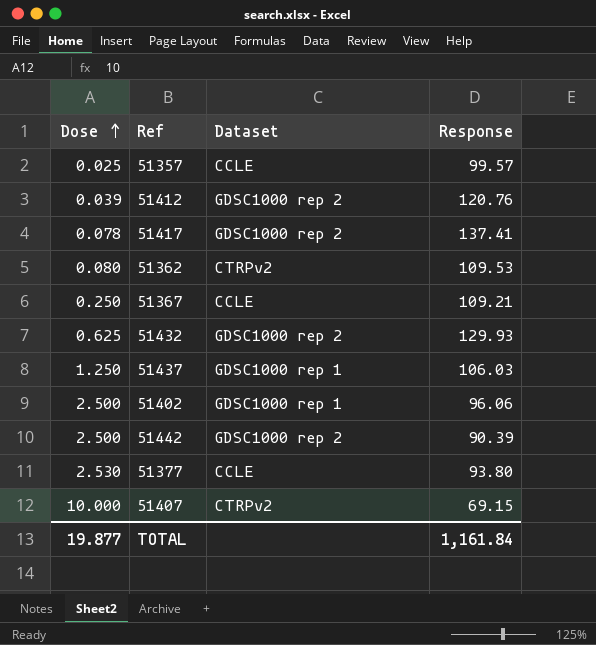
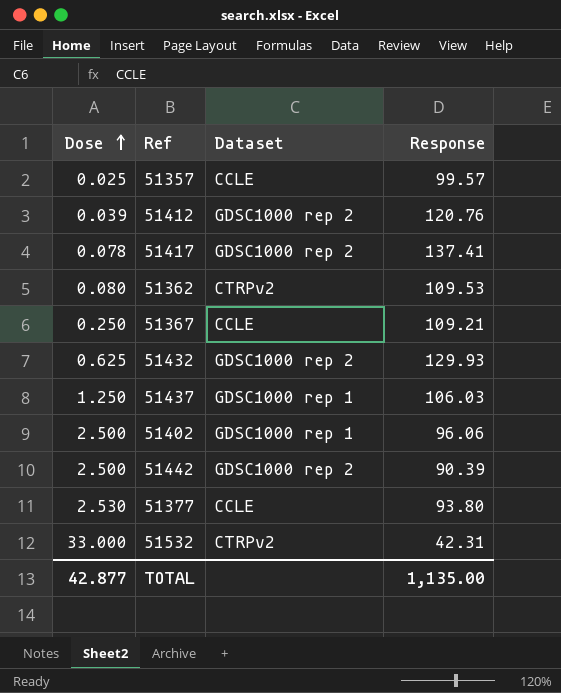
row 51407: 10.000 | CTRPv2 | 69.15 -> none
row 51532: none -> 33.000 | CTRPv2 | 42.31
TOTAL | Dose: 19.877 -> 42.877
TOTAL | Response: 1,161.84 -> 1,135.00

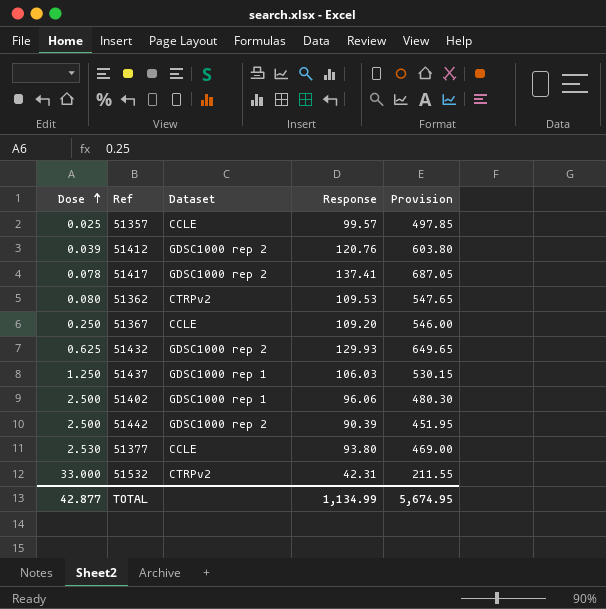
column Provision | formula: none -> [Response] * 5
51367 | Response: 109.21 -> 109.20
TOTAL | Response: 1,135.00 -> 1,134.99

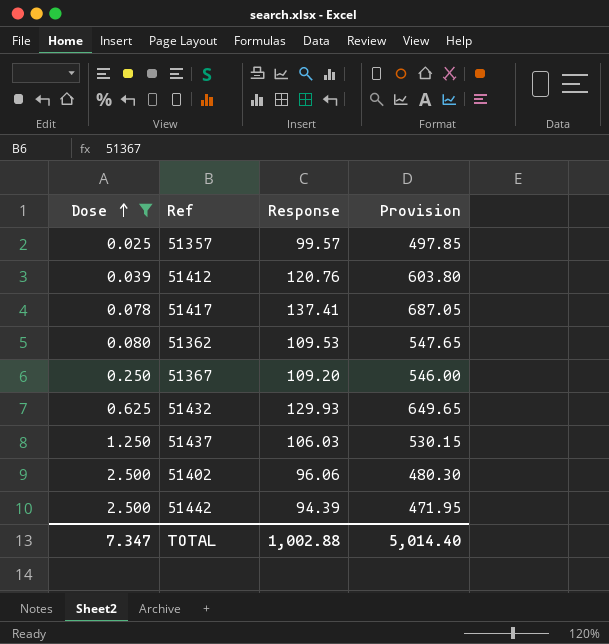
filter: none -> Dose <= 2.500
column Dataset | position: 3 -> none
51442 | Response: 90.39 -> 94.39
51442 | Provision: 451.95 -> 471.95
TOTAL | Dose: 42.877 -> 7.347
TOTAL | Response: 1,134.99 -> 1,002.88
TOTAL | Provision: 5,674.95 -> 5,014.40

